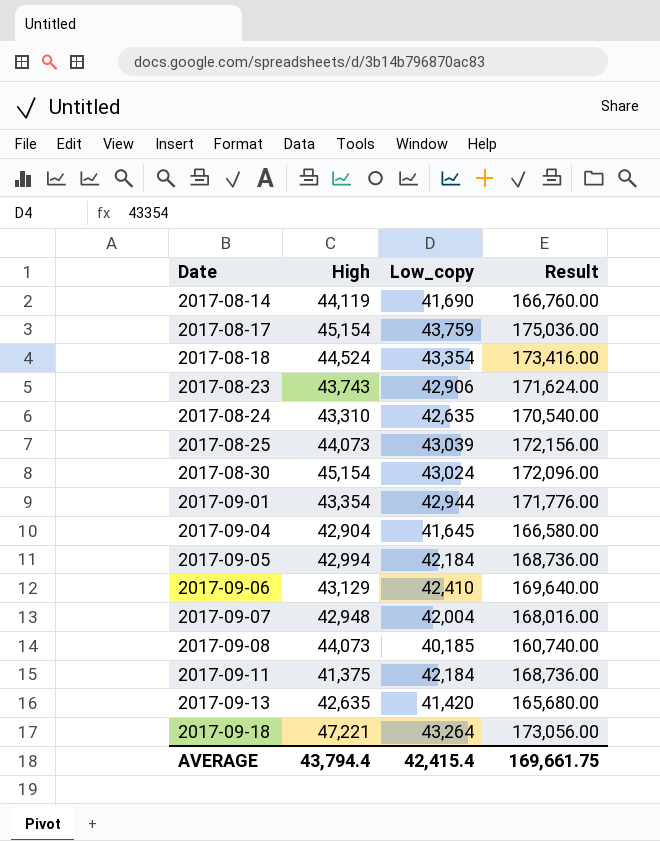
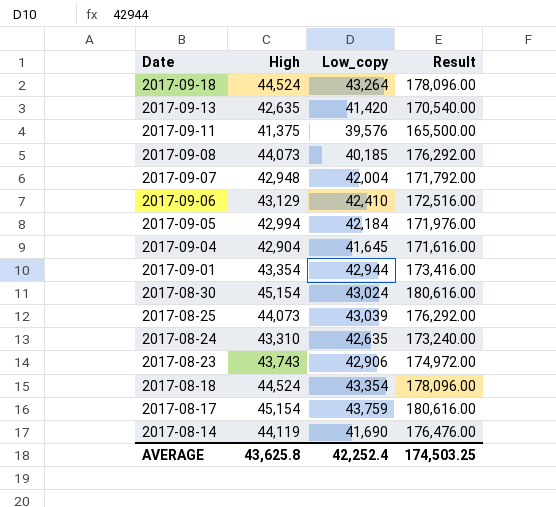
row order: Date ascending -> Date descending
column Result | formula: [Low_copy] * 4 -> [High] * 4
2017-09-18 | High: 47,221 -> 44,524
2017-09-11 | Low_copy: 42,184 -> 39,576
AVERAGE | High: 43,794.4 -> 43,625.8
AVERAGE | Low_copy: 42,415.4 -> 42,252.4
AVERAGE | Result: 169,661.75 -> 174,503.25

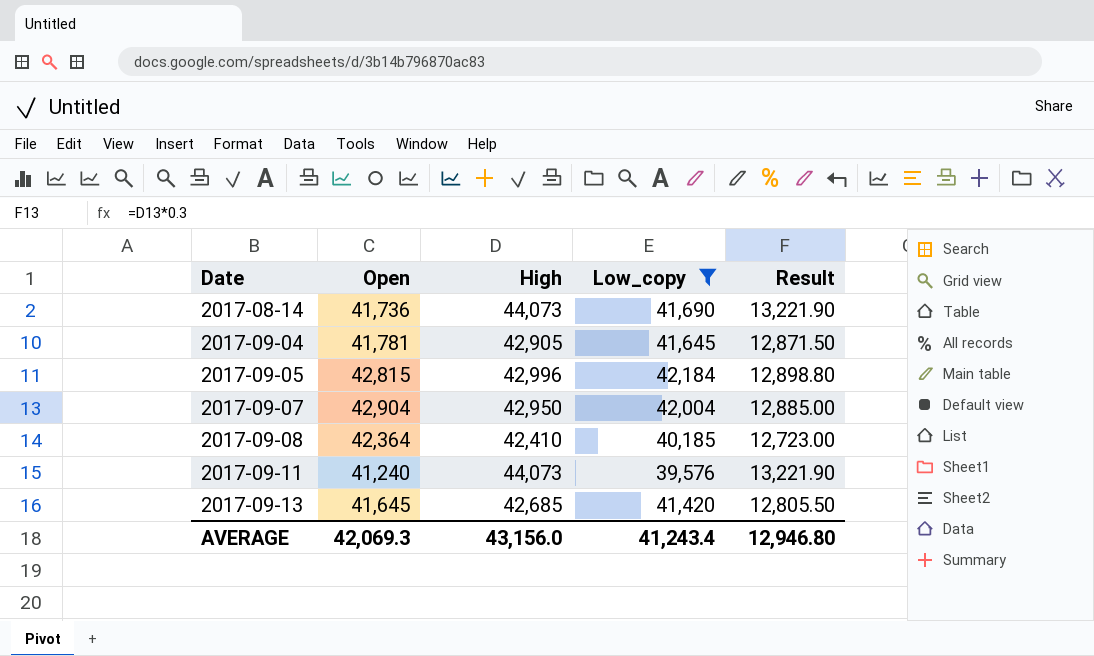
filter: none -> Low_copy <= 42,184
row order: Date descending -> Date ascending
column Open | position: none -> 2
column Result | formula: [High] * 4 -> [High] * 0.3
2017-08-14 | High: 44,119 -> 44,073
2017-09-04 | High: 42,904 -> 42,905
2017-09-05 | High: 42,994 -> 42,996
2017-09-07 | High: 42,948 -> 42,950
2017-09-08 | High: 44,073 -> 42,410
2017-09-11 | High: 41,375 -> 44,073
2017-09-13 | High: 42,635 -> 42,685
AVERAGE | High: 43,625.8 -> 43,156.0
AVERAGE | Low_copy: 42,252.4 -> 41,243.4
AVERAGE | Result: 174,503.25 -> 12,946.80

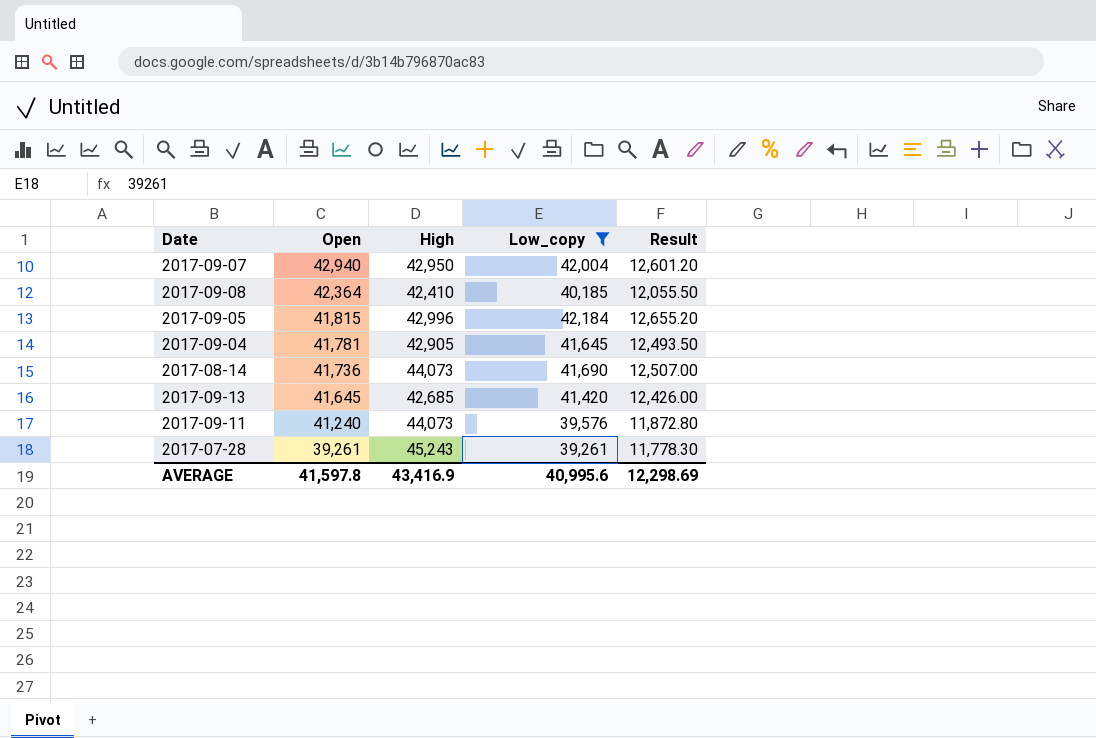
row order: Date ascending -> Open descending
column Result | formula: [High] * 0.3 -> [Low_copy] * 0.3
2017-09-07 | Open: 42,904 -> 42,940
2017-09-05 | Open: 42,815 -> 41,815
row 2017-07-28: none -> 39,261 | 45,243 | 39,261 | 11,778.30
AVERAGE | Open: 42,069.3 -> 41,597.8
AVERAGE | High: 43,156.0 -> 43,416.9
AVERAGE | Low_copy: 41,243.4 -> 40,995.6
AVERAGE | Result: 12,946.80 -> 12,298.69

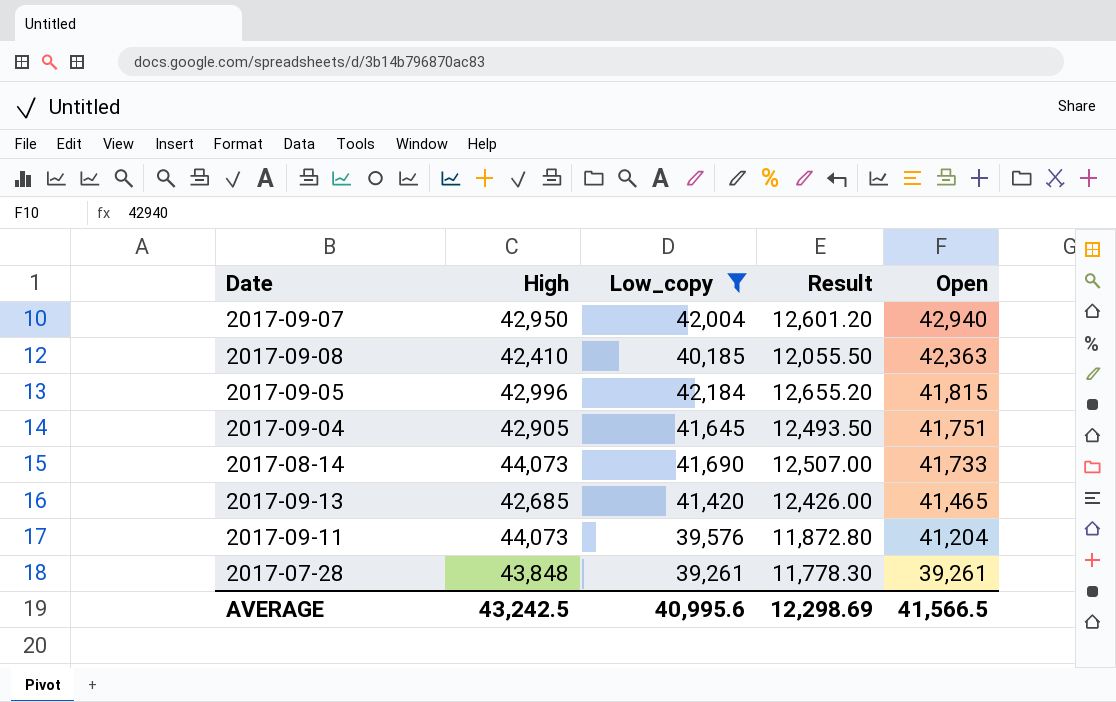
column Open | position: 2 -> 5
2017-09-08 | Open: 42,364 -> 42,363
2017-09-04 | Open: 41,781 -> 41,751
2017-08-14 | Open: 41,736 -> 41,733
2017-09-13 | Open: 41,645 -> 41,465
2017-09-11 | Open: 41,240 -> 41,204
2017-07-28 | High: 45,243 -> 43,848
AVERAGE | High: 43,416.9 -> 43,242.5
AVERAGE | Open: 41,597.8 -> 41,566.5

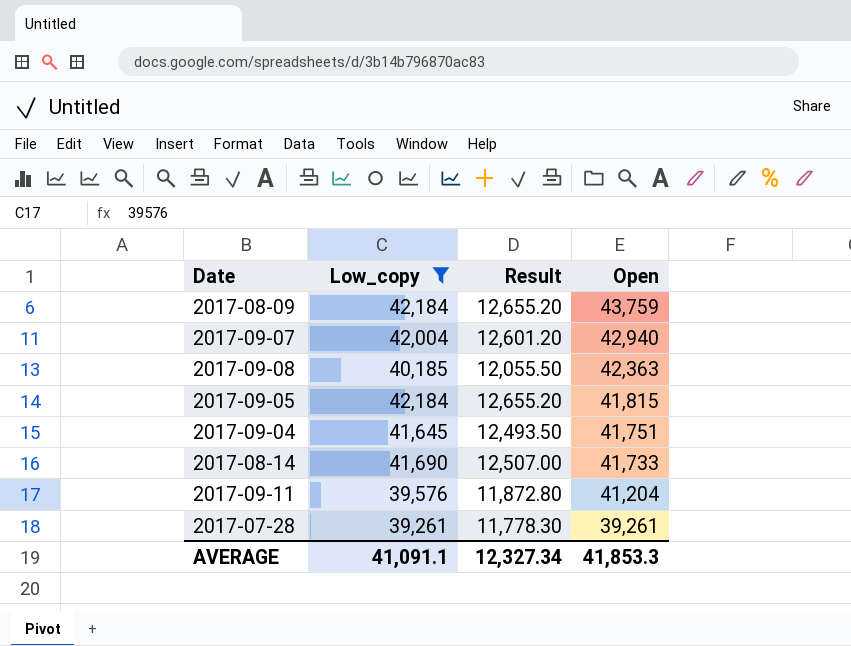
column High | position: 2 -> none
row 2017-09-13: 42,685 | 41,420 | 12,426.00 | 41,465 -> none
row 2017-08-09: none -> 42,184 | 12,655.20 | 43,759
AVERAGE | Low_copy: 40,995.6 -> 41,091.1
AVERAGE | Result: 12,298.69 -> 12,327.34
AVERAGE | Open: 41,566.5 -> 41,853.3

